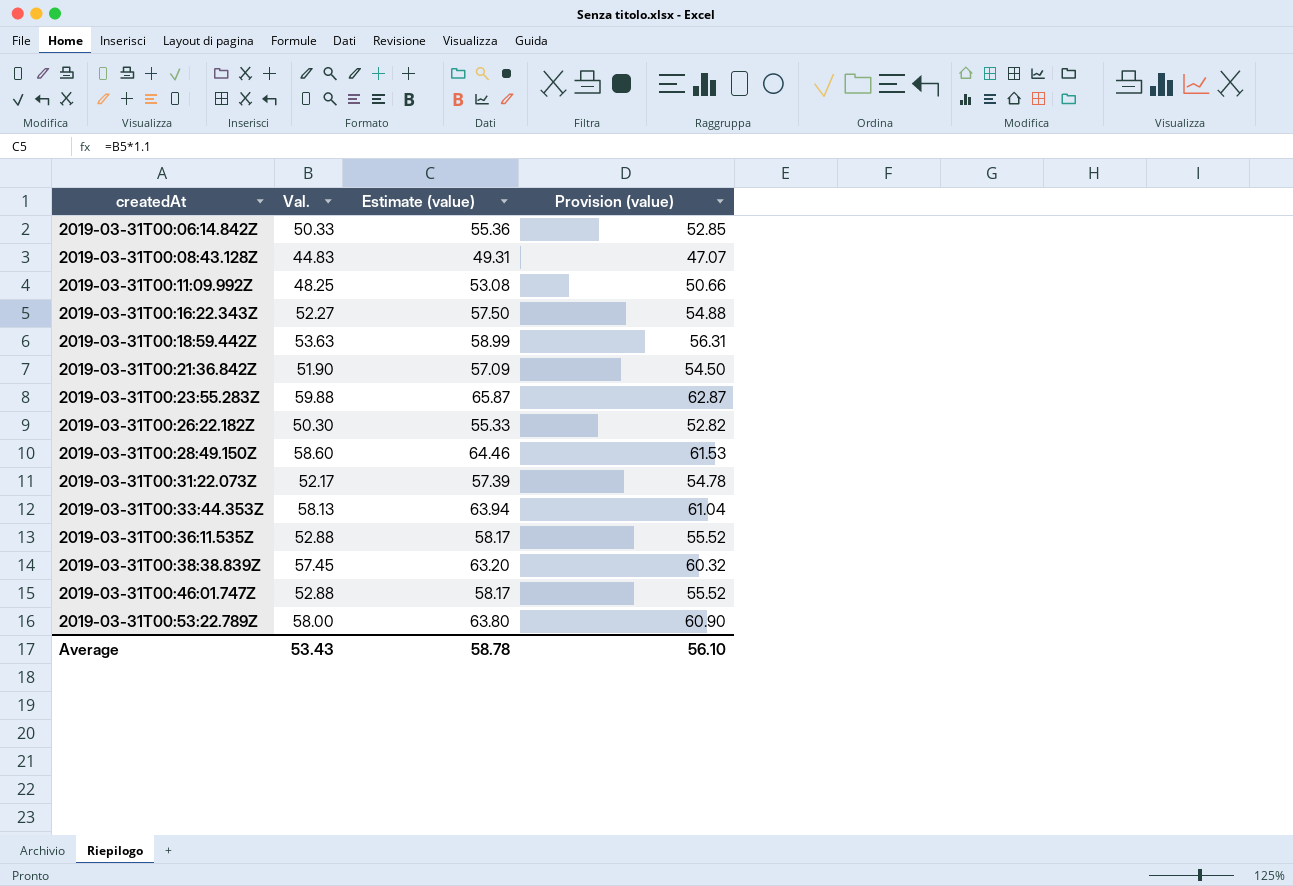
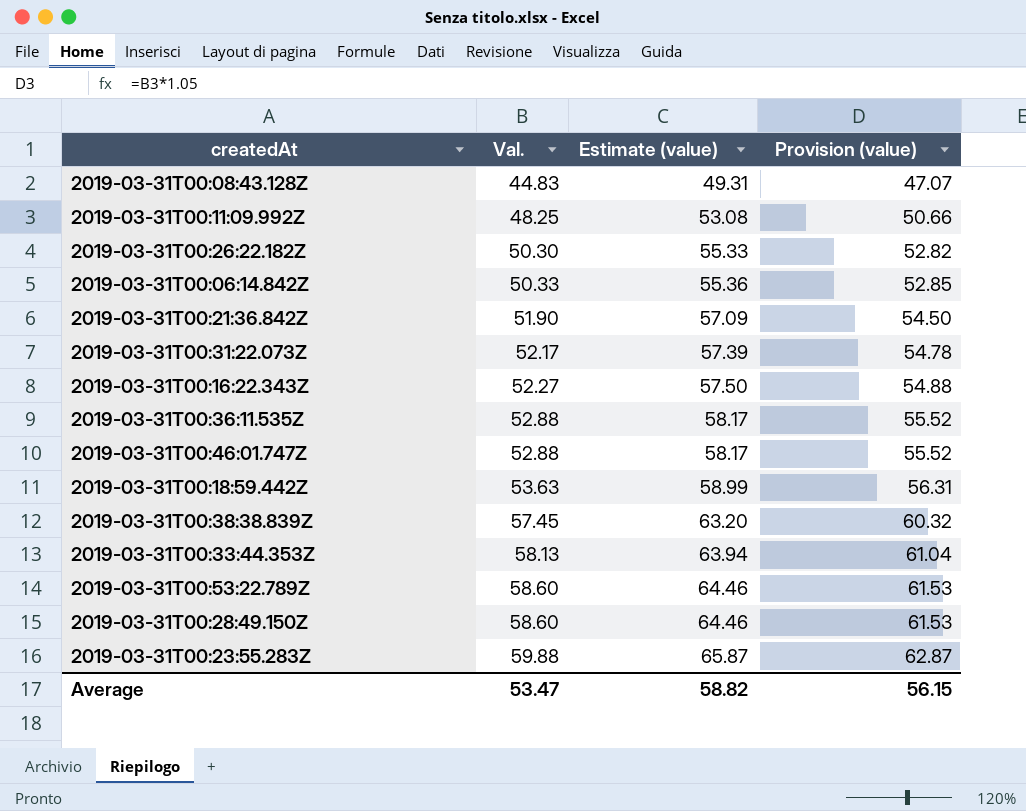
row order: createdAt ascending -> Val. ascending
2019-03-31T00:53:22.789Z | Val.: 58.00 -> 58.60
2019-03-31T00:53:22.789Z | Estimate (value): 63.80 -> 64.46
2019-03-31T00:53:22.789Z | Provision (value): 60.90 -> 61.53
Average | Val.: 53.43 -> 53.47
Average | Estimate (value): 58.78 -> 58.82
Average | Provision (value): 56.10 -> 56.15

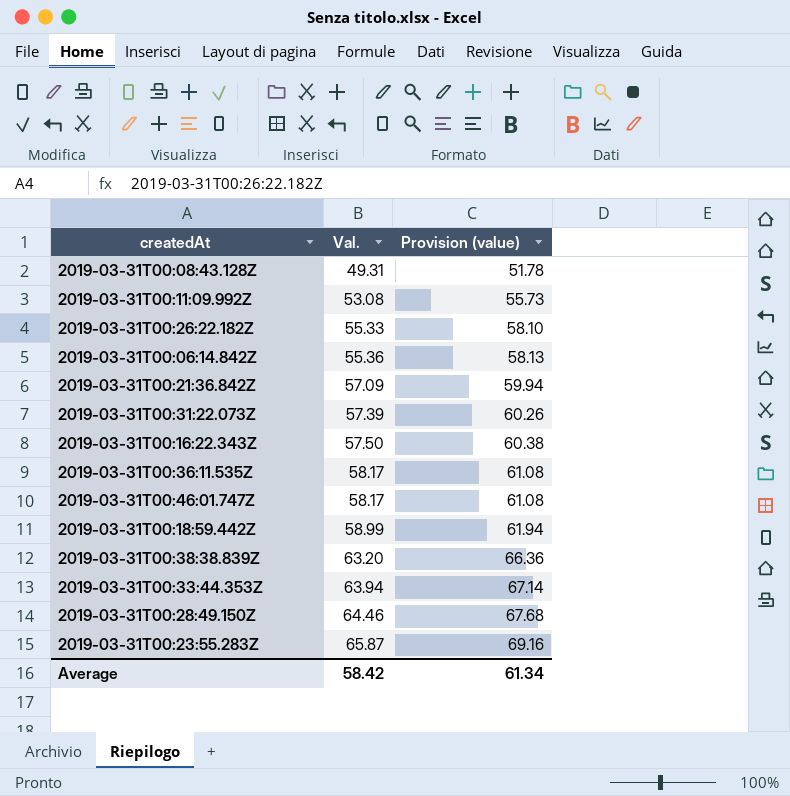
column Estimate (value) | formula: [Val.] * 1.1 -> none
row 2019-03-31T00:53:22.789Z: 58.60 | 64.46 | 61.53 -> none
2019-03-31T00:08:43.128Z | Val.: 44.83 -> 49.31
2019-03-31T00:08:43.128Z | Provision (value): 47.07 -> 51.78
2019-03-31T00:11:09.992Z | Val.: 48.25 -> 53.08
2019-03-31T00:11:09.992Z | Provision (value): 50.66 -> 55.73
2019-03-31T00:26:22.182Z | Val.: 50.30 -> 55.33
2019-03-31T00:26:22.182Z | Provision (value): 52.82 -> 58.10
2019-03-31T00:06:14.842Z | Val.: 50.33 -> 55.36
2019-03-31T00:06:14.842Z | Provision (value): 52.85 -> 58.13
2019-03-31T00:21:36.842Z | Val.: 51.90 -> 57.09
2019-03-31T00:21:36.842Z | Provision (value): 54.50 -> 59.94
2019-03-31T00:31:22.073Z | Val.: 52.17 -> 57.39
2019-03-31T00:31:22.073Z | Provision (value): 54.78 -> 60.26
2019-03-31T00:16:22.343Z | Val.: 52.27 -> 57.50
2019-03-31T00:16:22.343Z | Provision (value): 54.88 -> 60.38
2019-03-31T00:36:11.535Z | Val.: 52.88 -> 58.17
2019-03-31T00:36:11.535Z | Provision (value): 55.52 -> 61.08
2019-03-31T00:46:01.747Z | Val.: 52.88 -> 58.17
2019-03-31T00:46:01.747Z | Provision (value): 55.52 -> 61.08
2019-03-31T00:18:59.442Z | Val.: 53.63 -> 58.99
2019-03-31T00:18:59.442Z | Provision (value): 56.31 -> 61.94
2019-03-31T00:38:38.839Z | Val.: 57.45 -> 63.20
2019-03-31T00:38:38.839Z | Provision (value): 60.32 -> 66.36
2019-03-31T00:33:44.353Z | Val.: 58.13 -> 63.94
2019-03-31T00:33:44.353Z | Provision (value): 61.04 -> 67.14
2019-03-31T00:28:49.150Z | Val.: 58.60 -> 64.46
2019-03-31T00:28:49.150Z | Provision (value): 61.53 -> 67.68
2019-03-31T00:23:55.283Z | Val.: 59.88 -> 65.87
2019-03-31T00:23:55.283Z | Provision (value): 62.87 -> 69.16
Average | Val.: 53.47 -> 58.42
Average | Provision (value): 56.15 -> 61.34

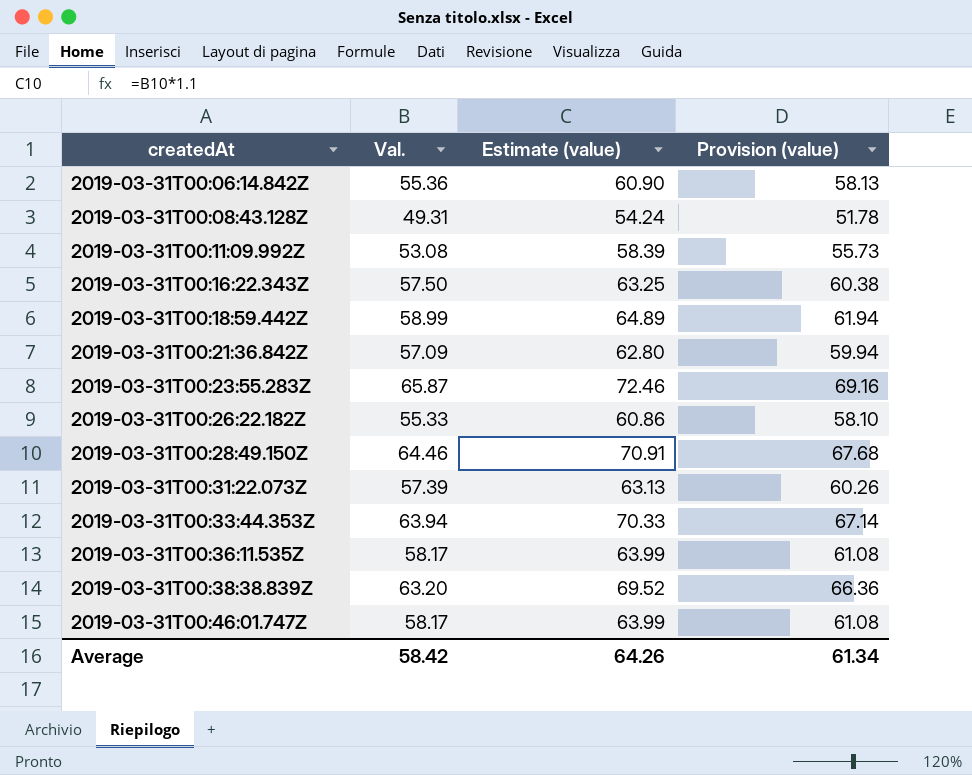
row order: Val. ascending -> createdAt ascending
column Estimate (value) | formula: none -> [Val.] * 1.1

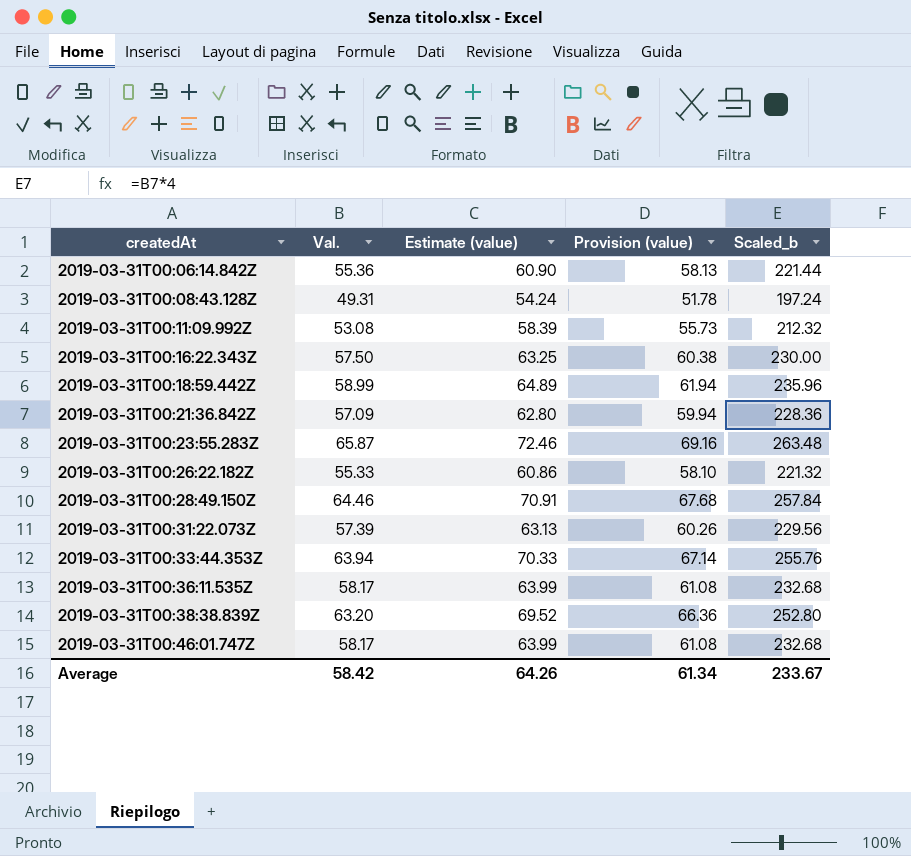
column Scaled_b | formula: none -> [Val.] * 4

